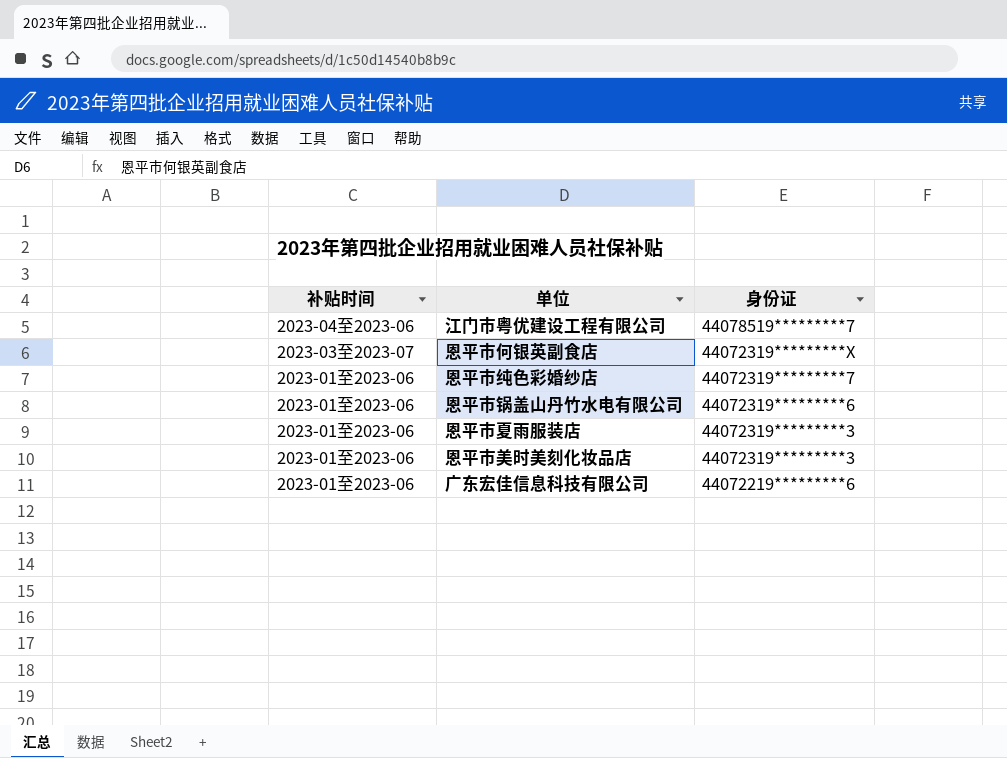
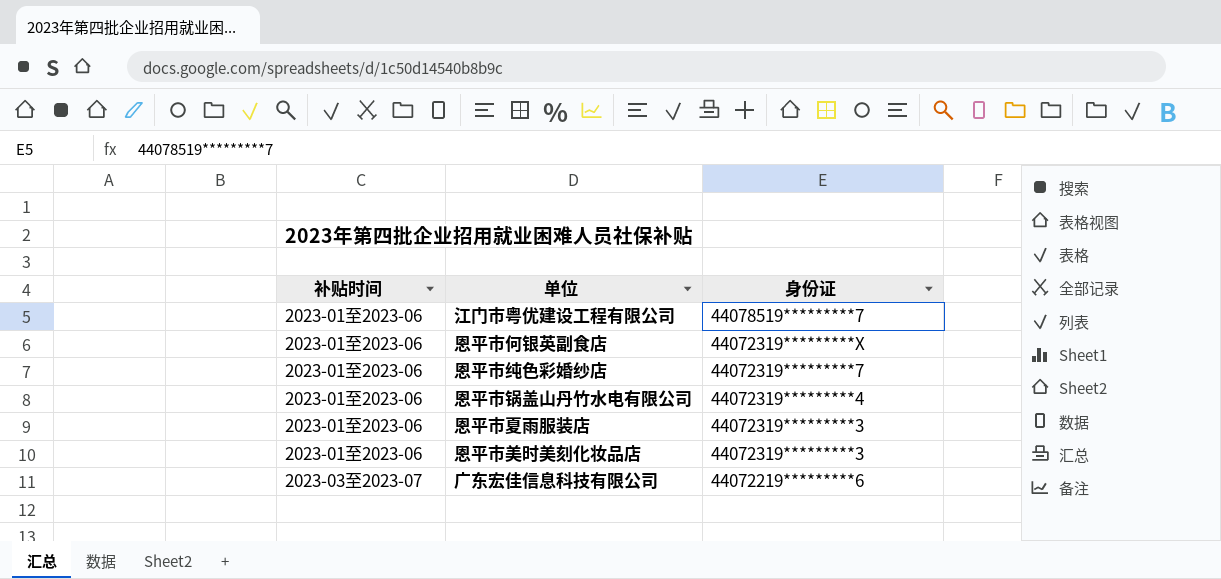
江门市粤优建设工程有限公司 | 补贴时间: 2023-04至2023-06 -> 2023-01至2023-06
恩平市何银英副食店 | 补贴时间: 2023-03至2023-07 -> 2023-01至2023-06
恩平市锅盖山丹竹水电有限公司 | 身份证: 44072319*********6 -> 44072319*********4
广东宏佳信息科技有限公司 | 补贴时间: 2023-01至2023-06 -> 2023-03至2023-07

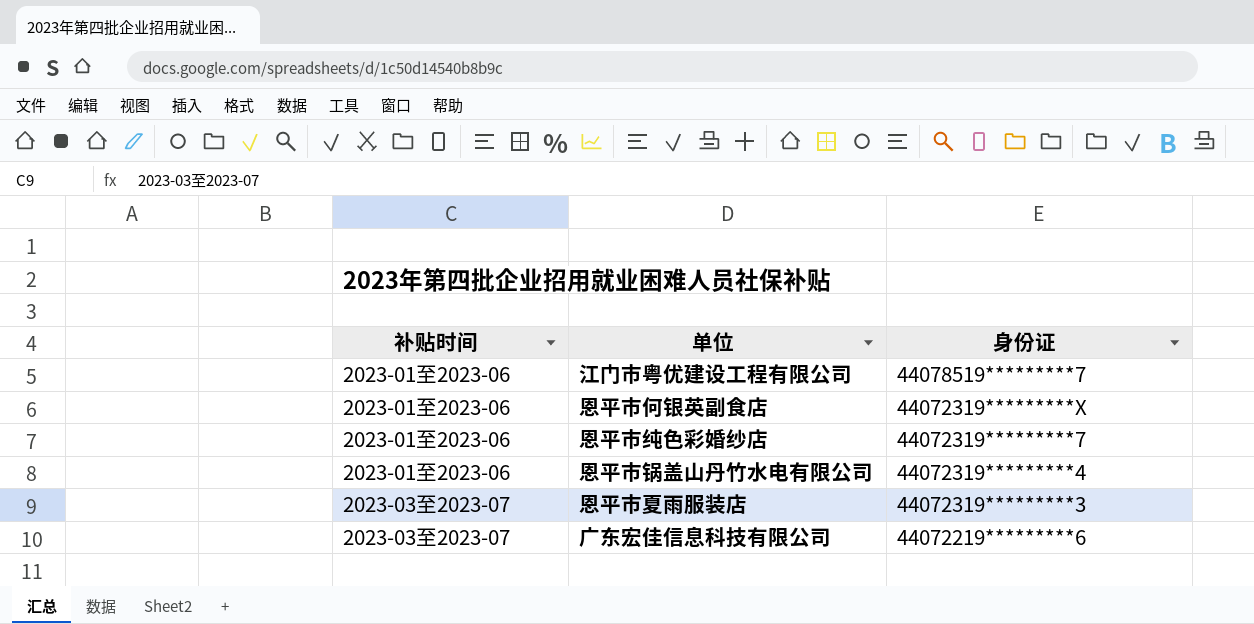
row 恩平市美时美刻化妆品店: 2023-01至2023-06 | 44072319*********3 -> none
恩平市夏雨服装店 | 补贴时间: 2023-01至2023-06 -> 2023-03至2023-07

